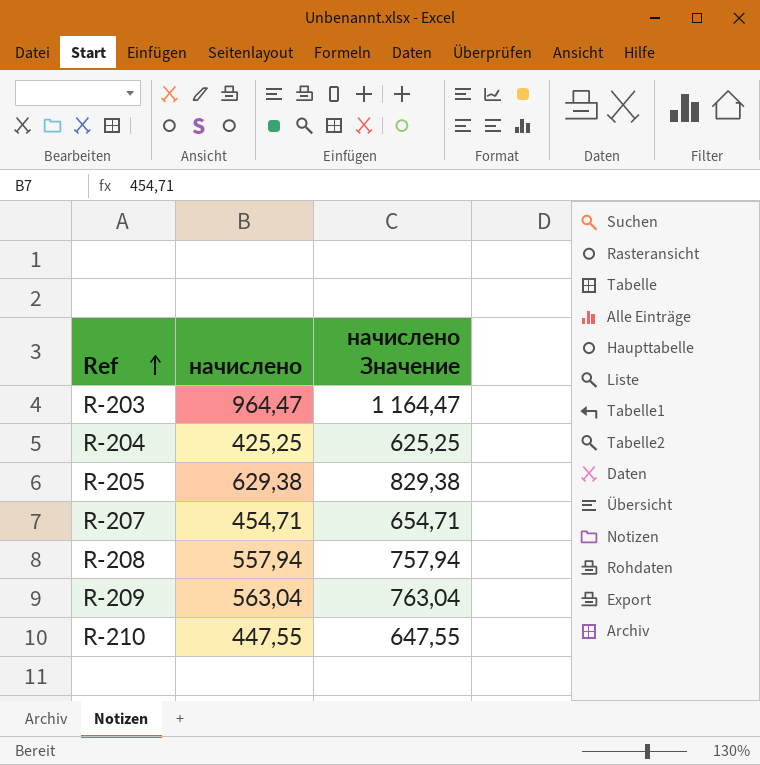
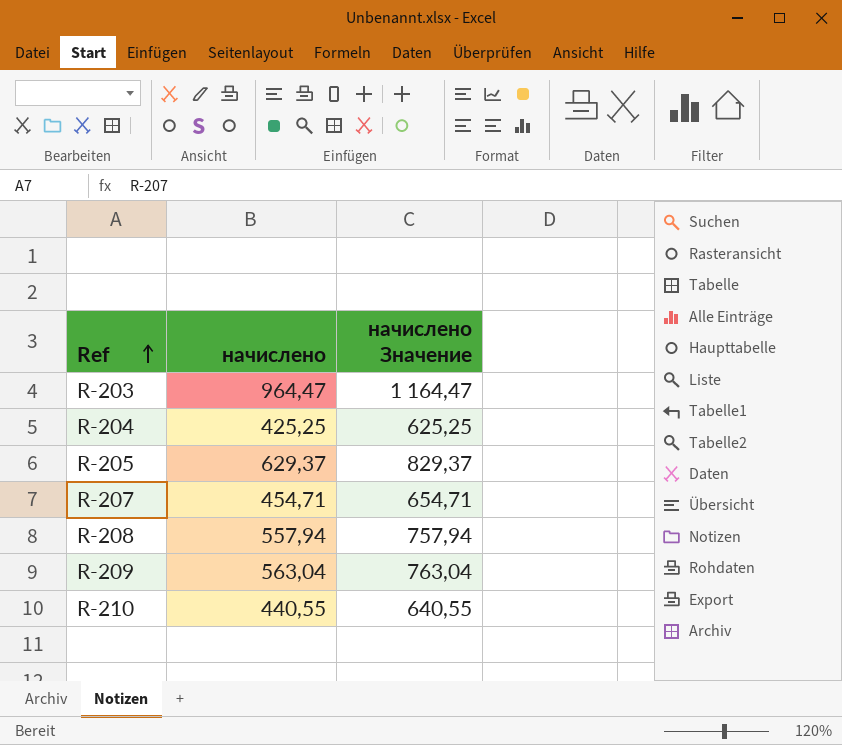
R-205 | начислено: 629,38 -> 629,37
R-205 | начислено Значение: 829,38 -> 829,37
R-210 | начислено: 447,55 -> 440,55
R-210 | начислено Значение: 647,55 -> 640,55

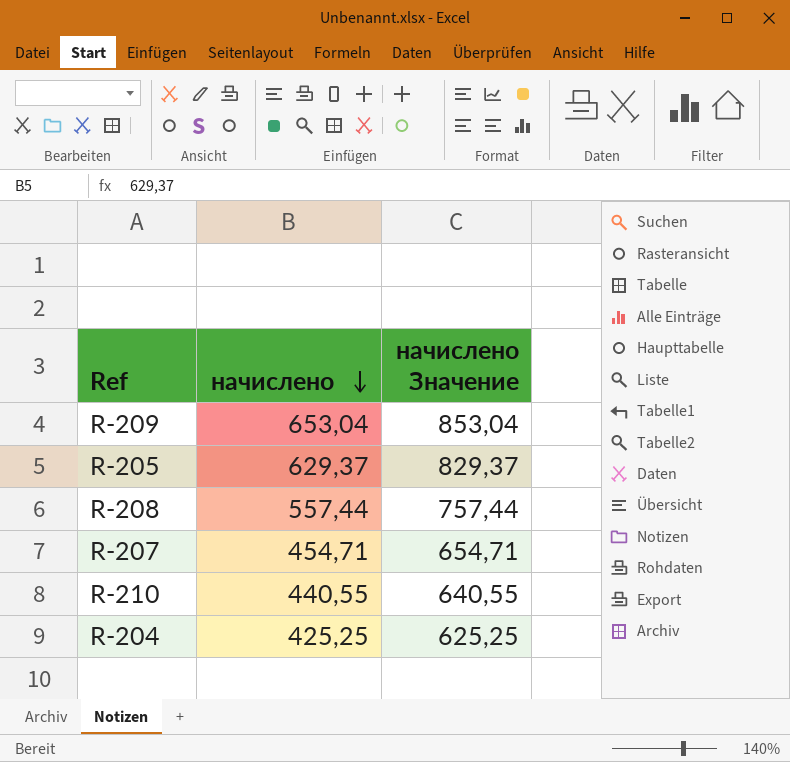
row order: Ref ascending -> начислено descending
row R-203: 964,47 | 1 164,47 -> none
R-209 | начислено: 563,04 -> 653,04
R-209 | начислено Значение: 763,04 -> 853,04
R-208 | начислено: 557,94 -> 557,44
R-208 | начислено Значение: 757,94 -> 757,44

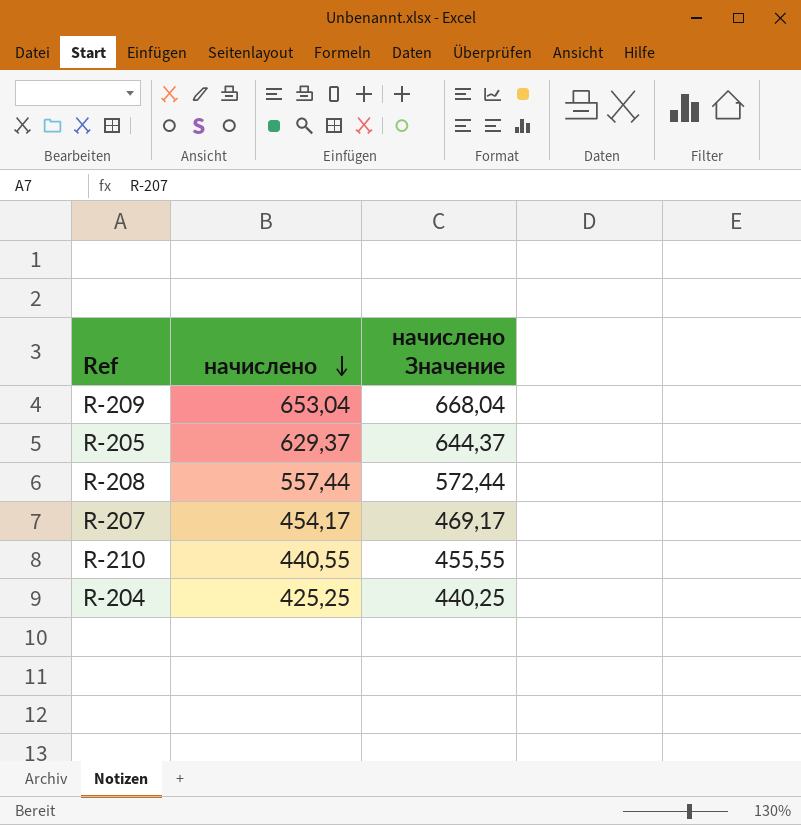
column начислено Значение | formula: [начислено] + 200 -> [начислено] + 15
R-207 | начислено: 454,71 -> 454,17

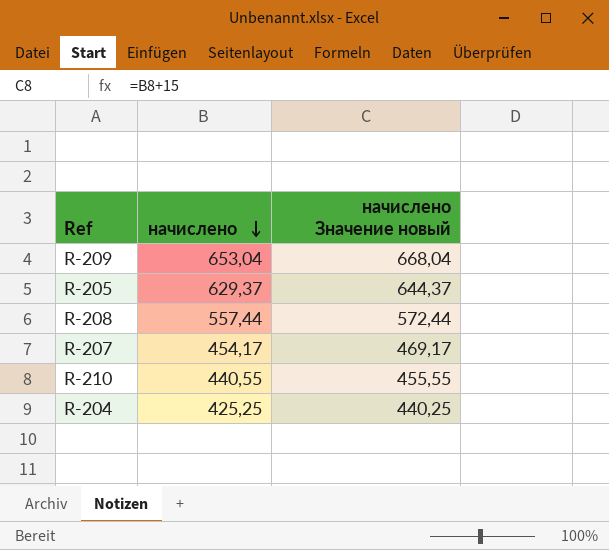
column name: начислено Значение -> начислено Значение новый

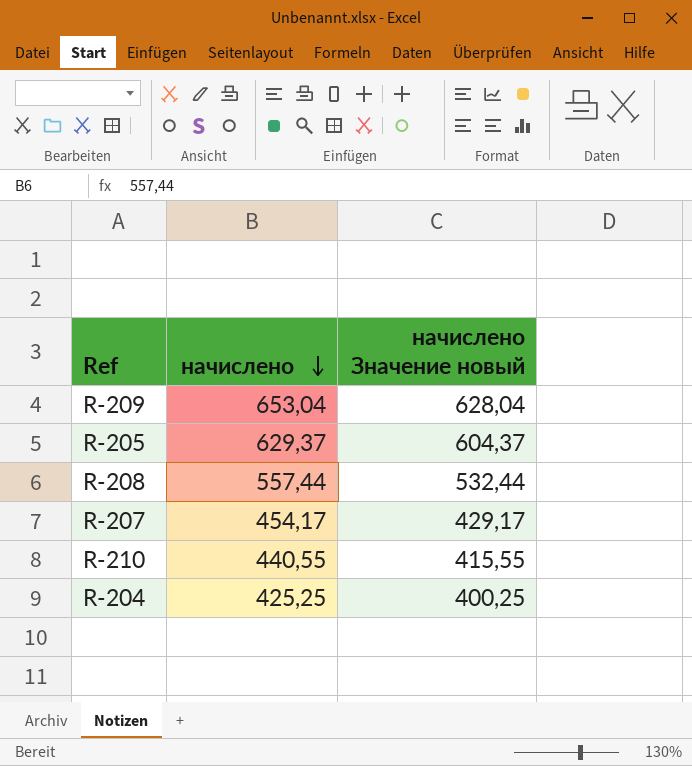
column начислено Значение новый | formula: [начислено] + 15 -> [начислено] - 25

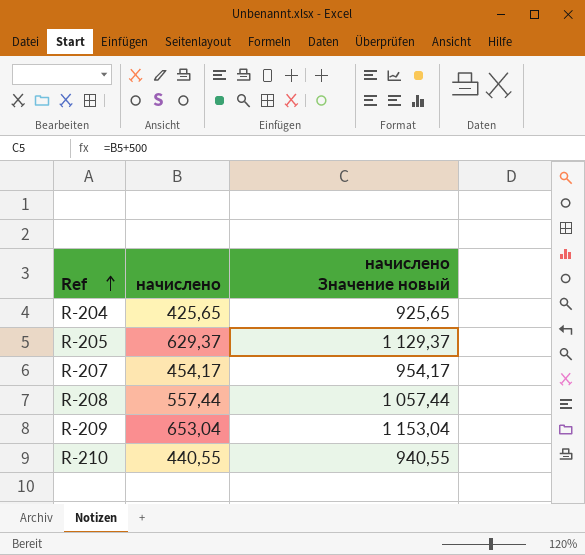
row order: начислено descending -> Ref ascending
column начислено Значение новый | formula: [начислено] - 25 -> [начислено] + 500
R-204 | начислено: 425,25 -> 425,65

